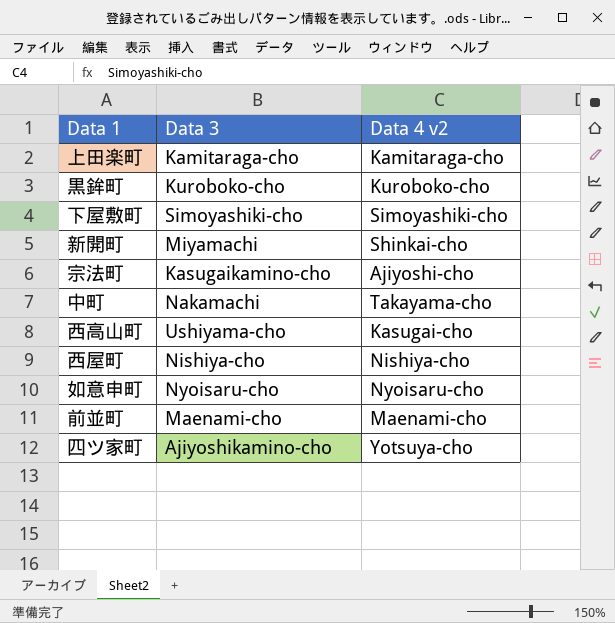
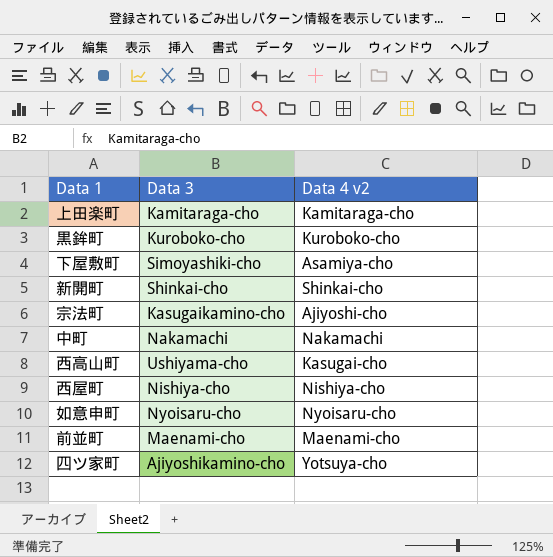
下屋敷町 | Data 4 v2: Simoyashiki-cho -> Asamiya-cho
新開町 | Data 3: Miyamachi -> Shinkai-cho
中町 | Data 4 v2: Takayama-cho -> Nakamachi

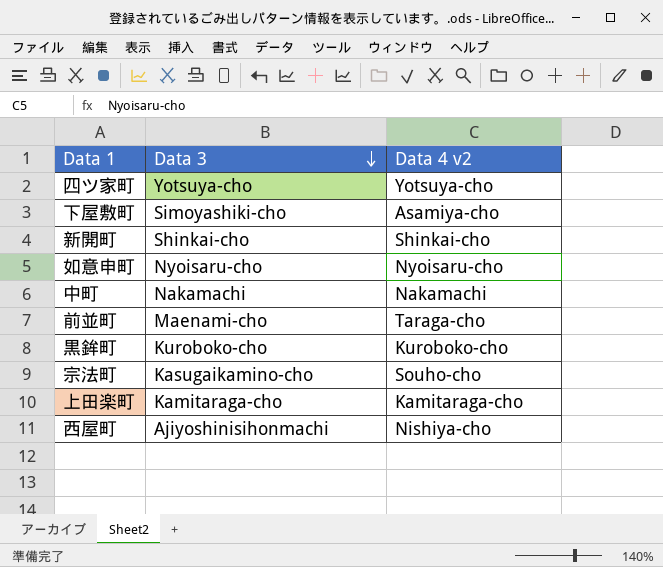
row order: none -> Data 3 descending
row 西高山町: Ushiyama-cho | Kasugai-cho -> none
四ツ家町 | Data 3: Ajiyoshikamino-cho -> Yotsuya-cho
前並町 | Data 4 v2: Maenami-cho -> Taraga-cho
宗法町 | Data 4 v2: Ajiyoshi-cho -> Souho-cho
西屋町 | Data 3: Nishiya-cho -> Ajiyoshinisihonmachi

